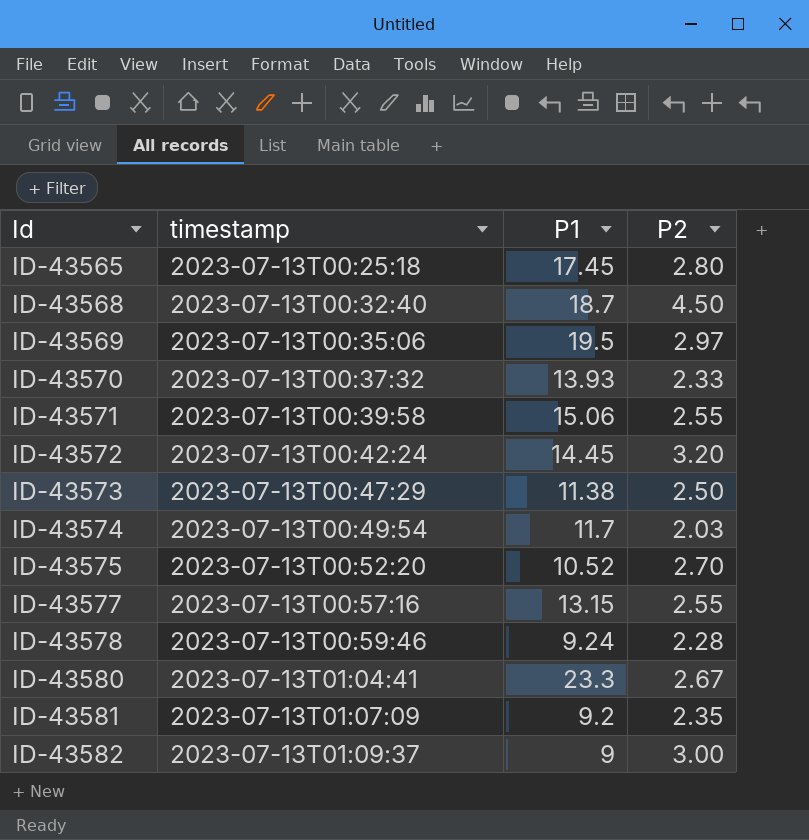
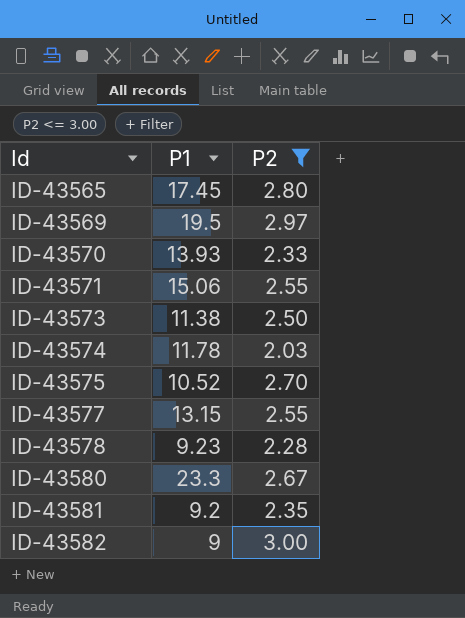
filter: none -> P2 <= 3.00
column timestamp | position: 2 -> none
ID-43574 | P1: 11.7 -> 11.78
ID-43578 | P1: 9.24 -> 9.23

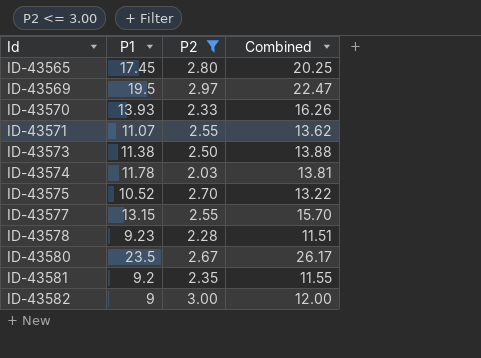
column Combined | formula: none -> [P1] + [P2]
ID-43571 | P1: 15.06 -> 11.07
ID-43580 | P1: 23.3 -> 23.5

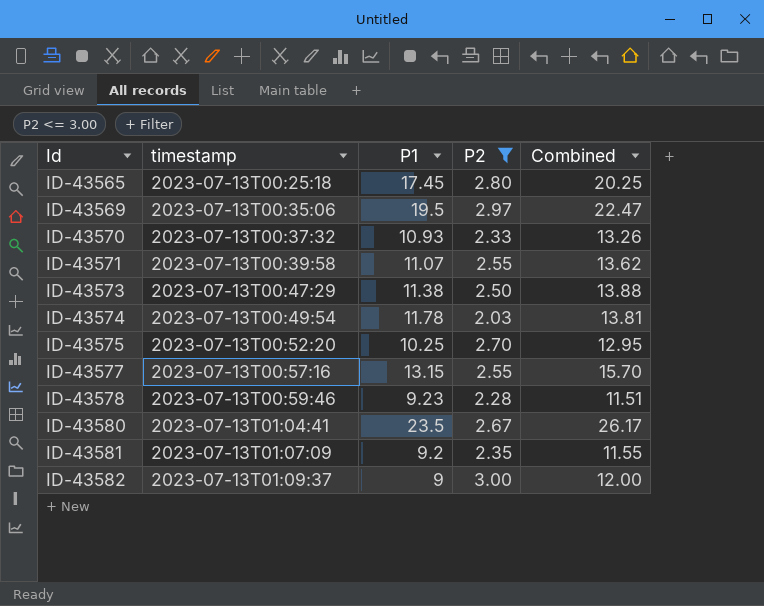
column timestamp | position: none -> 2
ID-43570 | P1: 13.93 -> 10.93
ID-43570 | Combined: 16.26 -> 13.26
ID-43575 | P1: 10.52 -> 10.25
ID-43575 | Combined: 13.22 -> 12.95

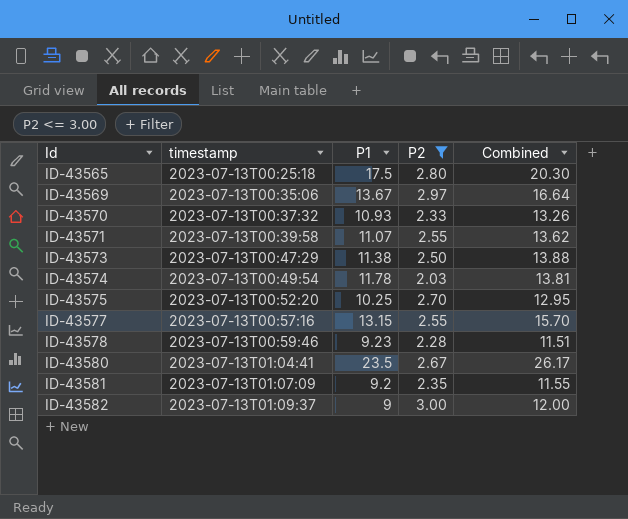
ID-43565 | P1: 17.45 -> 17.5
ID-43565 | Combined: 20.25 -> 20.30
ID-43569 | P1: 19.5 -> 13.67
ID-43569 | Combined: 22.47 -> 16.64

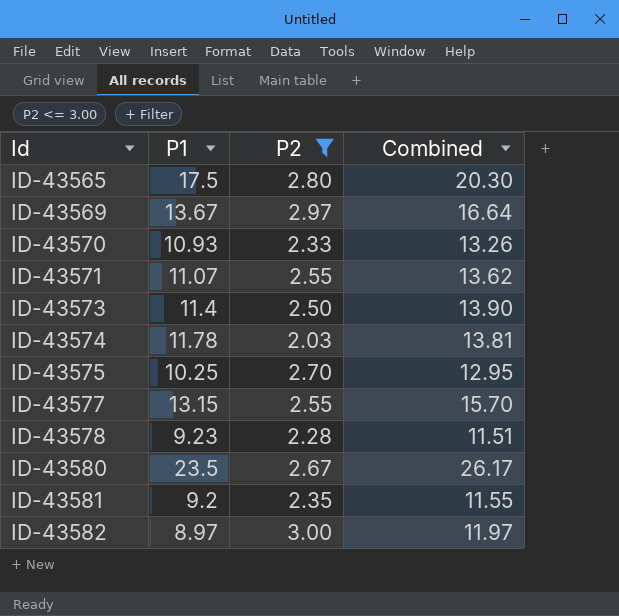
column timestamp | position: 2 -> none
ID-43573 | P1: 11.38 -> 11.4
ID-43573 | Combined: 13.88 -> 13.90
ID-43582 | P1: 9 -> 8.97
ID-43582 | Combined: 12.00 -> 11.97

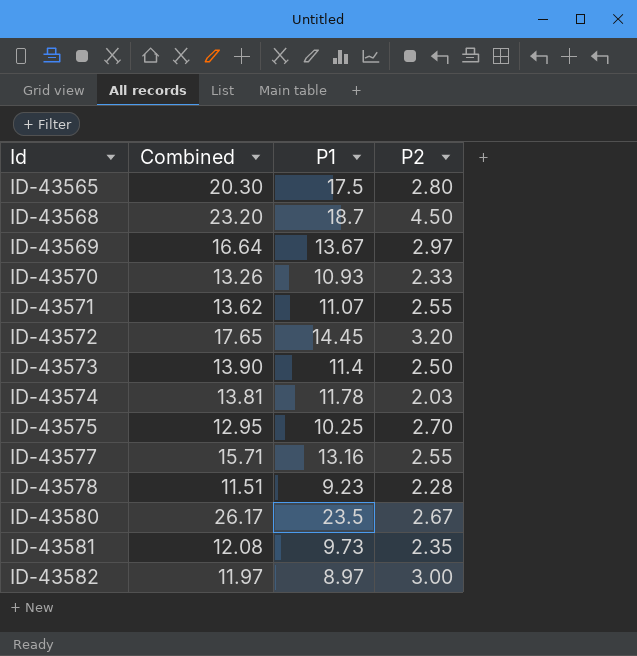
filter: P2 <= 3.00 -> none
column Combined | position: 4 -> 2
ID-43577 | Combined: 15.70 -> 15.71
ID-43577 | P1: 13.15 -> 13.16
ID-43581 | Combined: 11.55 -> 12.08
ID-43581 | P1: 9.2 -> 9.73

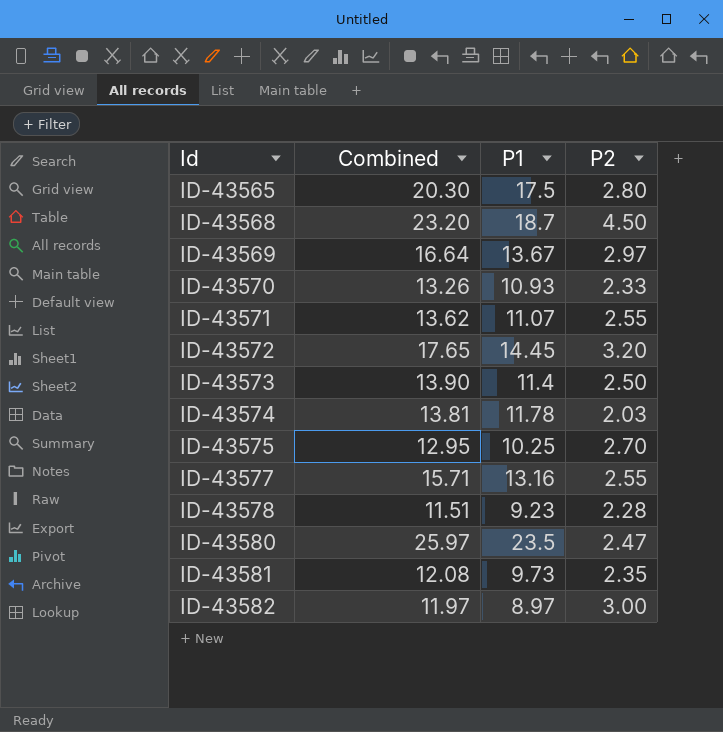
ID-43580 | Combined: 26.17 -> 25.97
ID-43580 | P2: 2.67 -> 2.47

